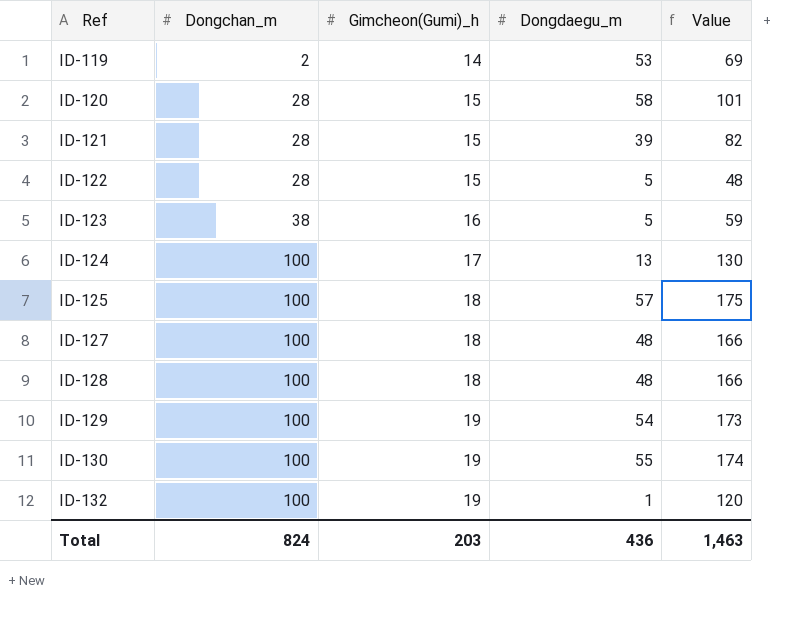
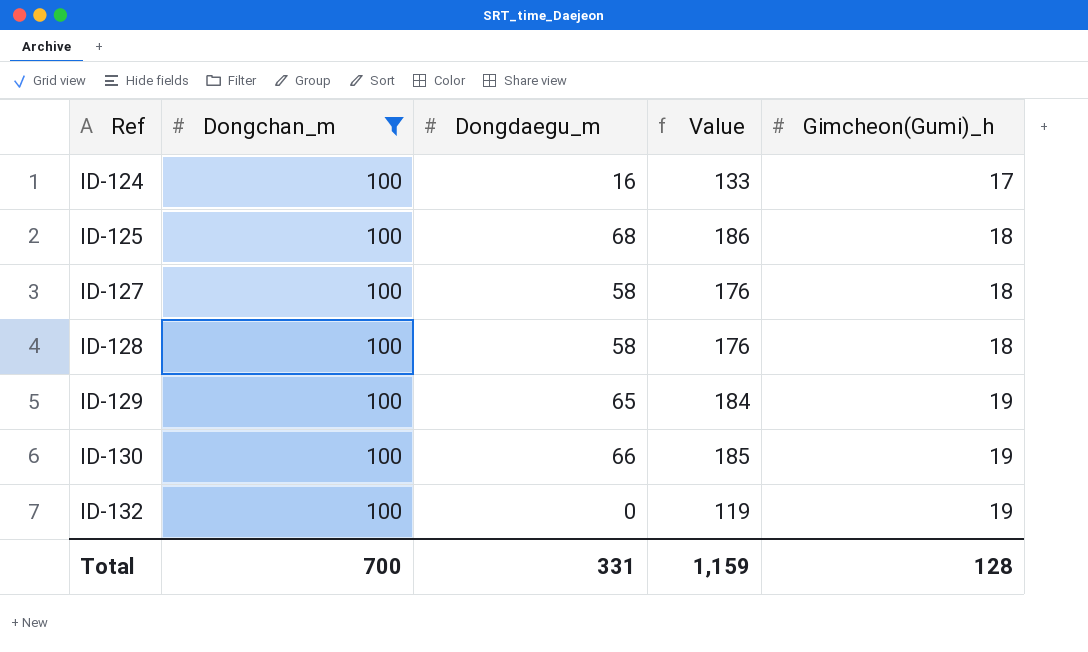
filter: none -> Dongchan_m = 100
column Gimcheon(Gumi)_h | position: 3 -> 5
ID-124 | Dongdaegu_m: 13 -> 16
ID-124 | Value: 130 -> 133
ID-125 | Dongdaegu_m: 57 -> 68
ID-125 | Value: 175 -> 186
ID-127 | Dongdaegu_m: 48 -> 58
ID-127 | Value: 166 -> 176
ID-128 | Dongdaegu_m: 48 -> 58
ID-128 | Value: 166 -> 176
ID-129 | Dongdaegu_m: 54 -> 65
ID-129 | Value: 173 -> 184
ID-130 | Dongdaegu_m: 55 -> 66
ID-130 | Value: 174 -> 185
ID-132 | Dongdaegu_m: 1 -> 0
ID-132 | Value: 120 -> 119
Total | Dongchan_m: 824 -> 700
Total | Dongdaegu_m: 436 -> 331
Total | Value: 1,463 -> 1,159
Total | Gimcheon(Gumi)_h: 203 -> 128

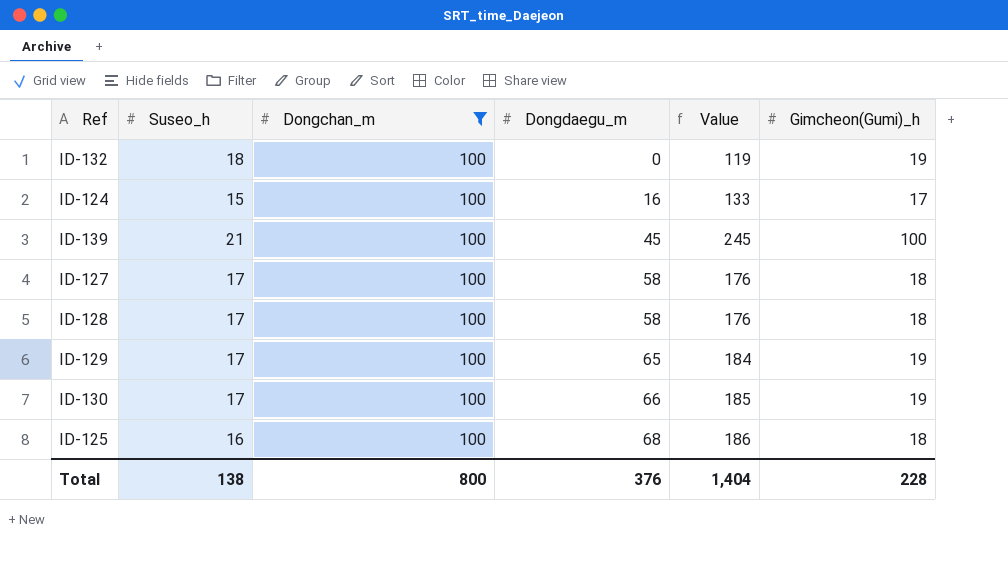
row order: Ref ascending -> Dongdaegu_m ascending
column Suseo_h | position: none -> 2
row ID-139: none -> 21 | 100 | 45 | 245 | 100
Total | Dongchan_m: 700 -> 800
Total | Dongdaegu_m: 331 -> 376
Total | Value: 1,159 -> 1,404
Total | Gimcheon(Gumi)_h: 128 -> 228

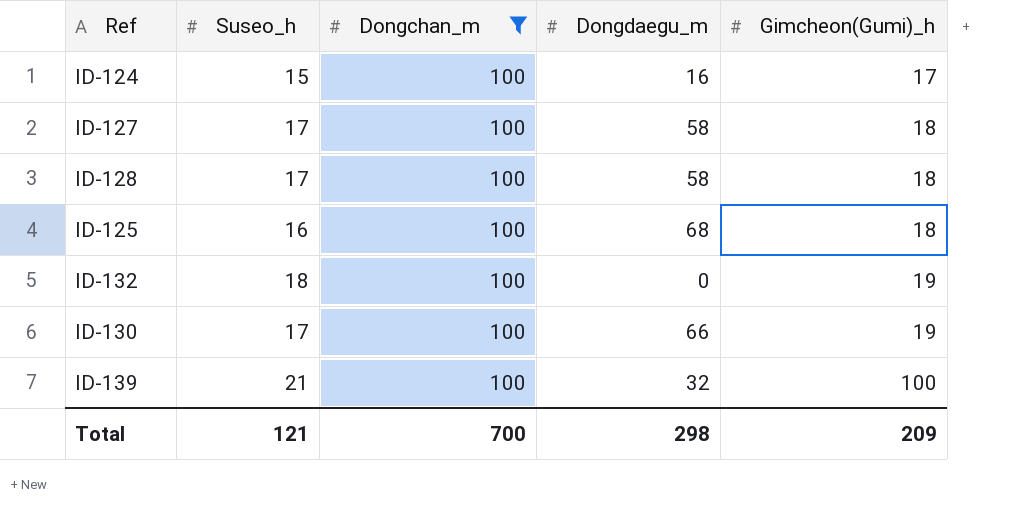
row order: Dongdaegu_m ascending -> Gimcheon(Gumi)_h ascending
column Value | formula: [Dongchan_m] + [Dongdaegu_m] + [Gimcheon(Gumi)_h] -> none
row ID-129: 17 | 100 | 65 | 184 | 19 -> none
ID-139 | Dongdaegu_m: 45 -> 32
Total | Suseo_h: 138 -> 121
Total | Dongchan_m: 800 -> 700
Total | Dongdaegu_m: 376 -> 298
Total | Gimcheon(Gumi)_h: 228 -> 209

